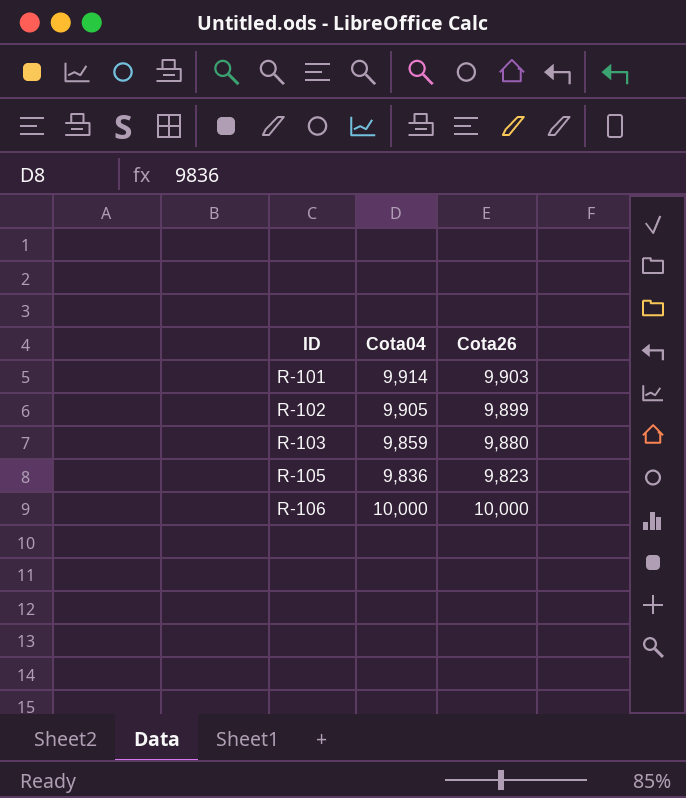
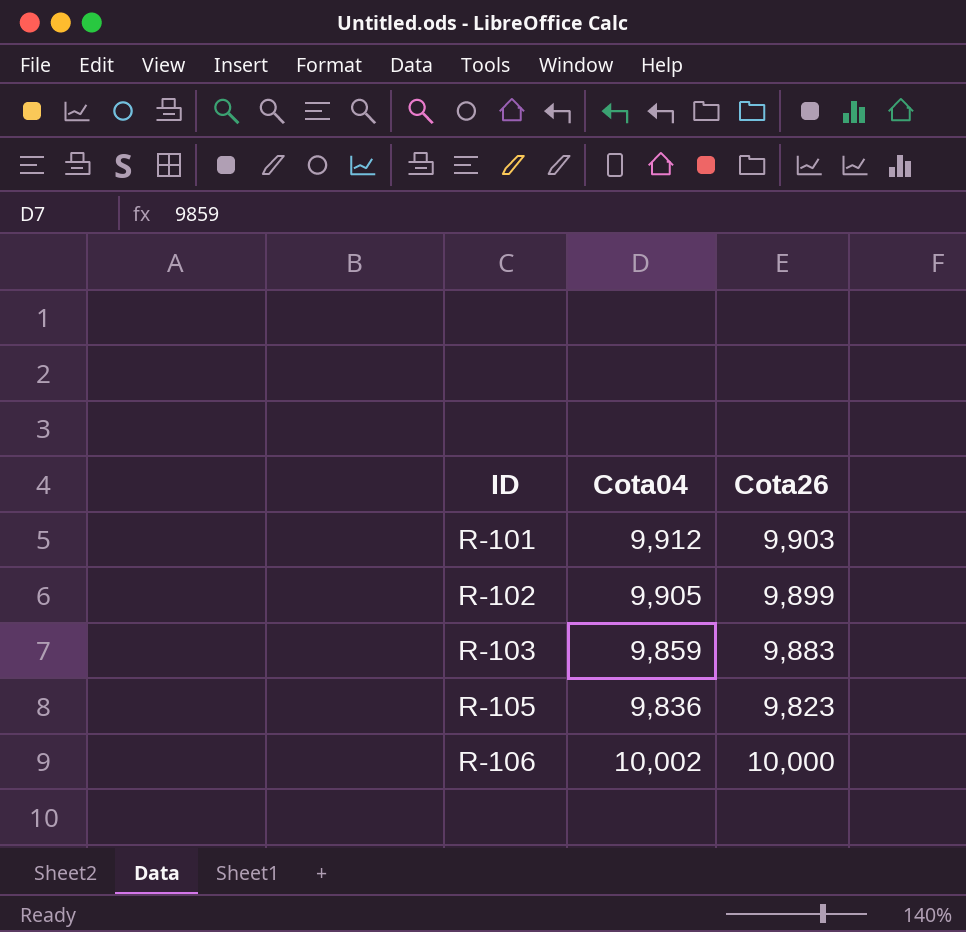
R-101 | Cota04: 9,914 -> 9,912
R-103 | Cota26: 9,880 -> 9,883
R-106 | Cota04: 10,000 -> 10,002

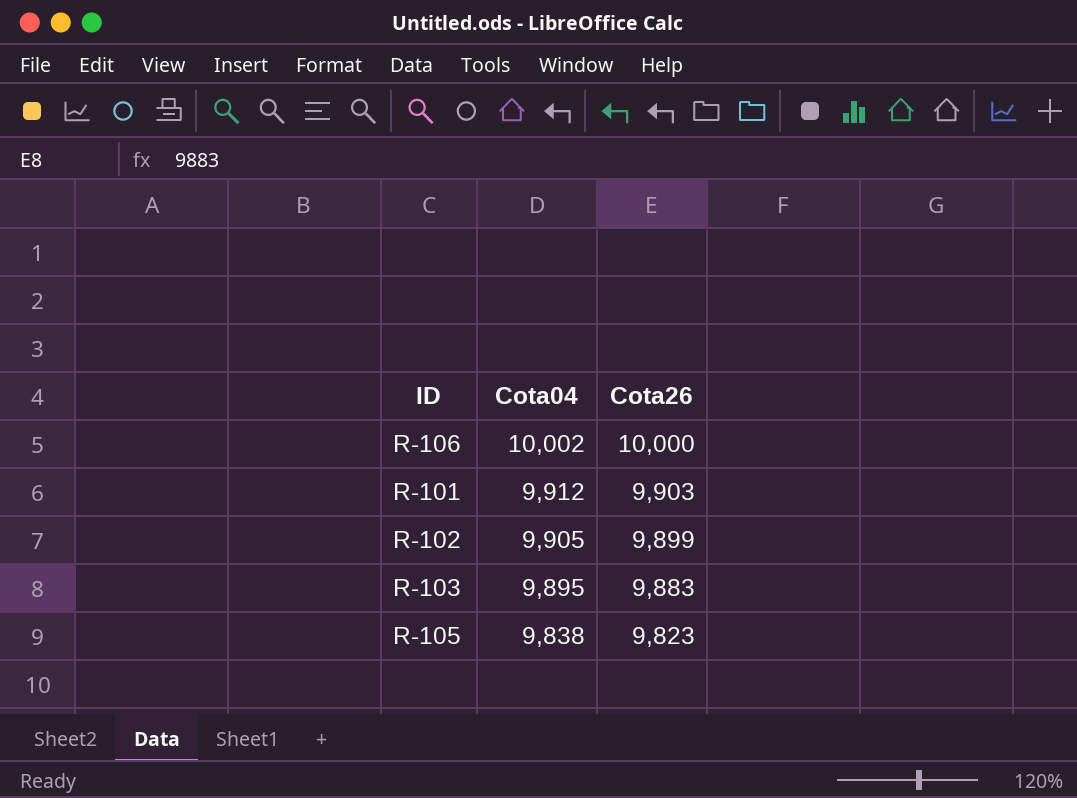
row order: ID ascending -> Cota04 descending
R-103 | Cota04: 9,859 -> 9,895
R-105 | Cota04: 9,836 -> 9,838

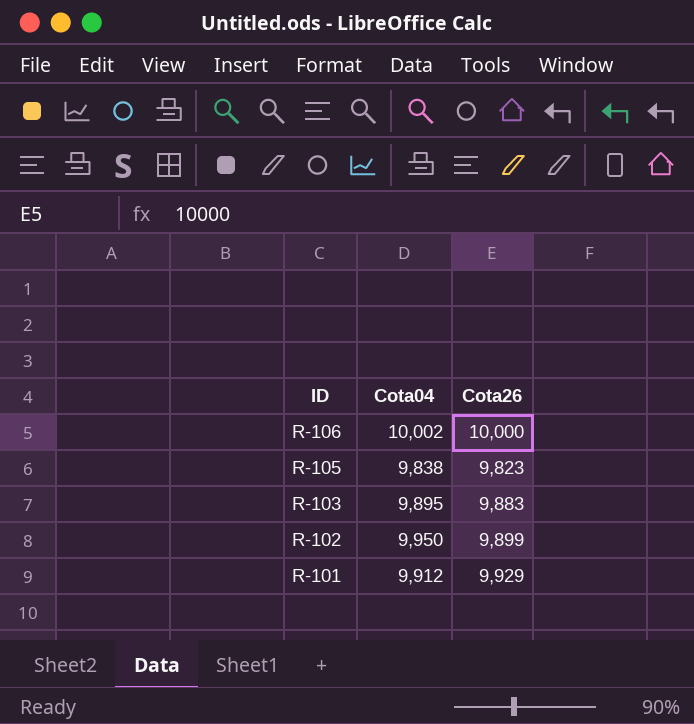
row order: Cota04 descending -> ID descending
R-102 | Cota04: 9,905 -> 9,950
R-101 | Cota26: 9,903 -> 9,929

